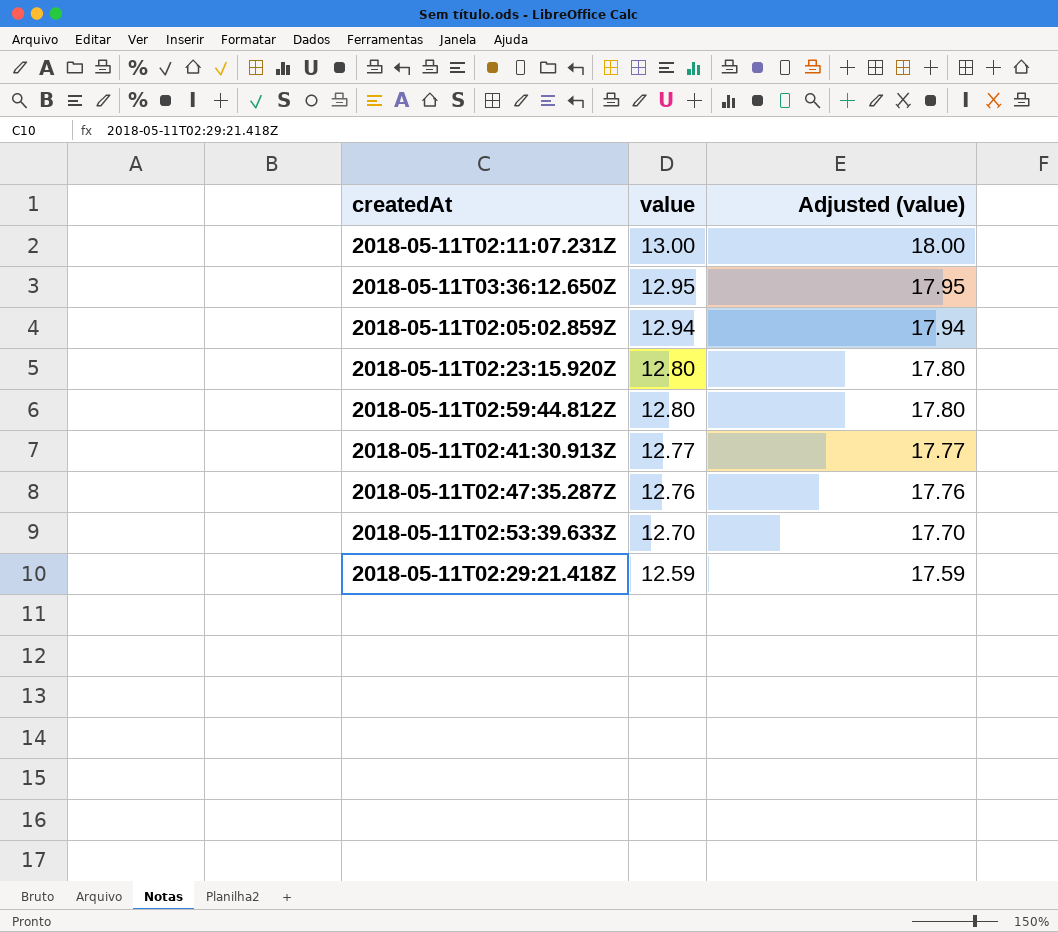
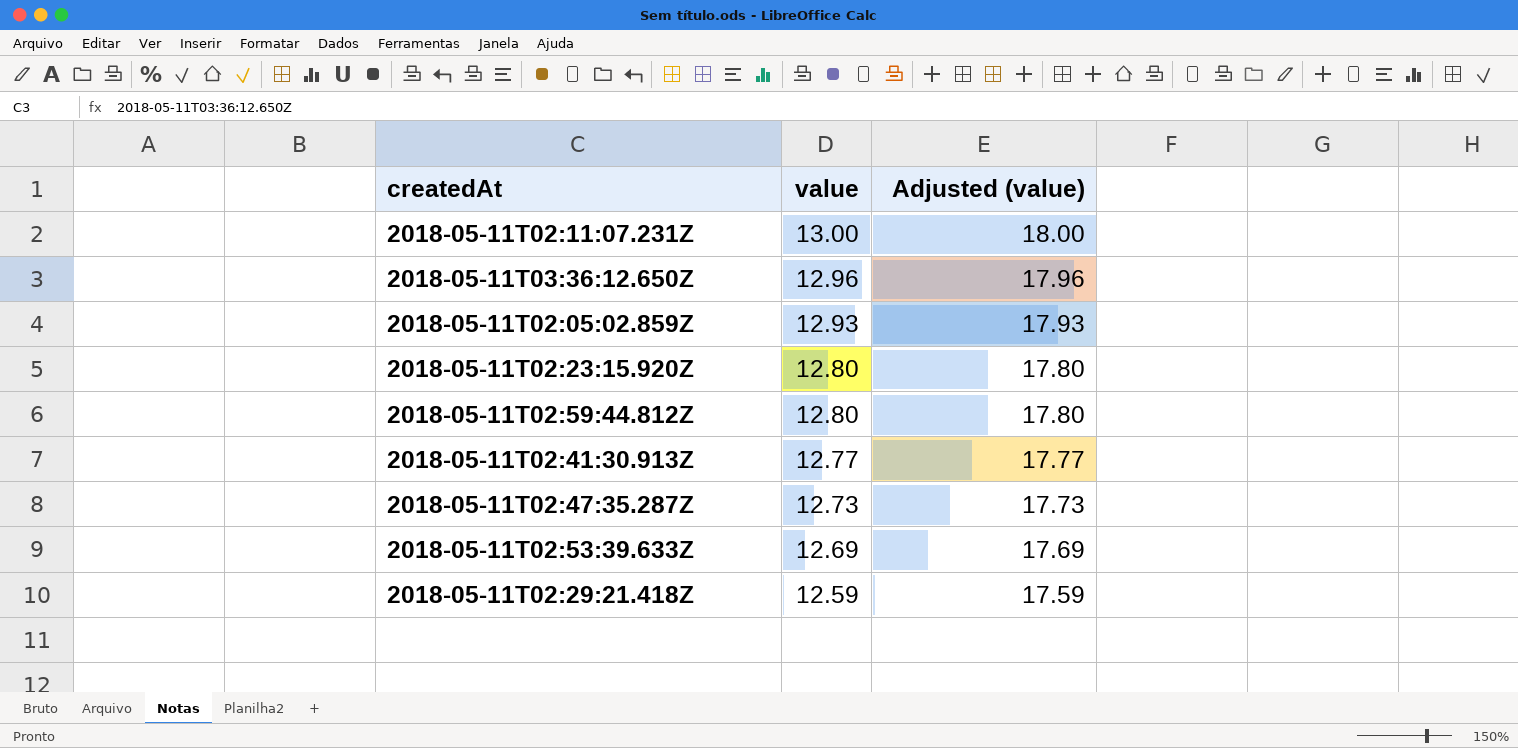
2018-05-11T03:36:12.650Z | value: 12.95 -> 12.96
2018-05-11T03:36:12.650Z | Adjusted (value): 17.95 -> 17.96
2018-05-11T02:05:02.859Z | value: 12.94 -> 12.93
2018-05-11T02:05:02.859Z | Adjusted (value): 17.94 -> 17.93
2018-05-11T02:47:35.287Z | value: 12.76 -> 12.73
2018-05-11T02:47:35.287Z | Adjusted (value): 17.76 -> 17.73
2018-05-11T02:53:39.633Z | value: 12.70 -> 12.69
2018-05-11T02:53:39.633Z | Adjusted (value): 17.70 -> 17.69

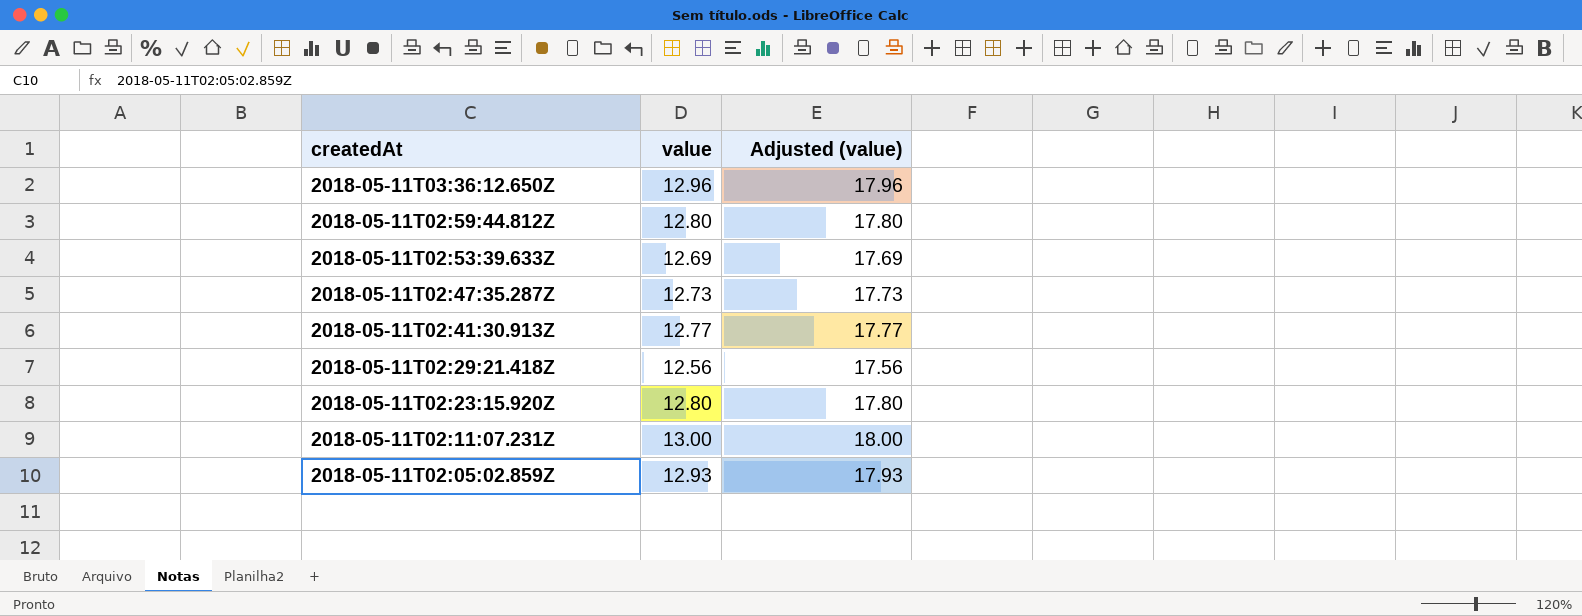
row order: value descending -> createdAt descending
2018-05-11T02:29:21.418Z | value: 12.59 -> 12.56
2018-05-11T02:29:21.418Z | Adjusted (value): 17.59 -> 17.56

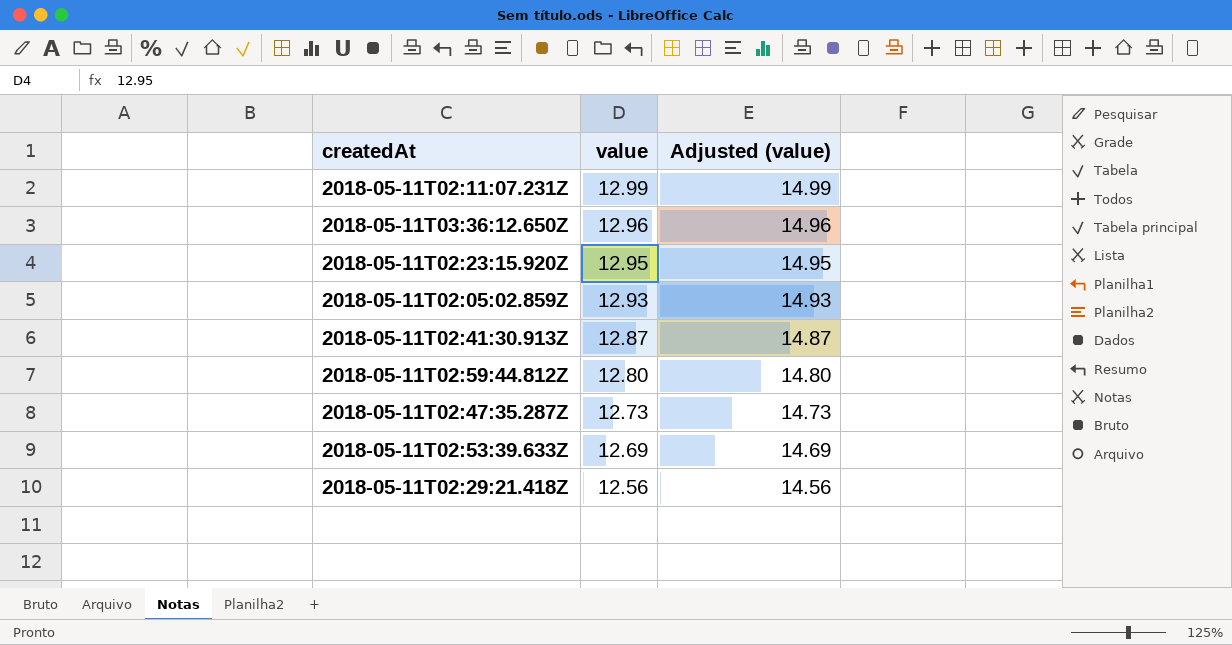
row order: createdAt descending -> value descending
column Adjusted (value) | formula: [value] + 5 -> [value] + 2
2018-05-11T02:11:07.231Z | value: 13.00 -> 12.99
2018-05-11T02:23:15.920Z | value: 12.80 -> 12.95
2018-05-11T02:41:30.913Z | value: 12.77 -> 12.87

